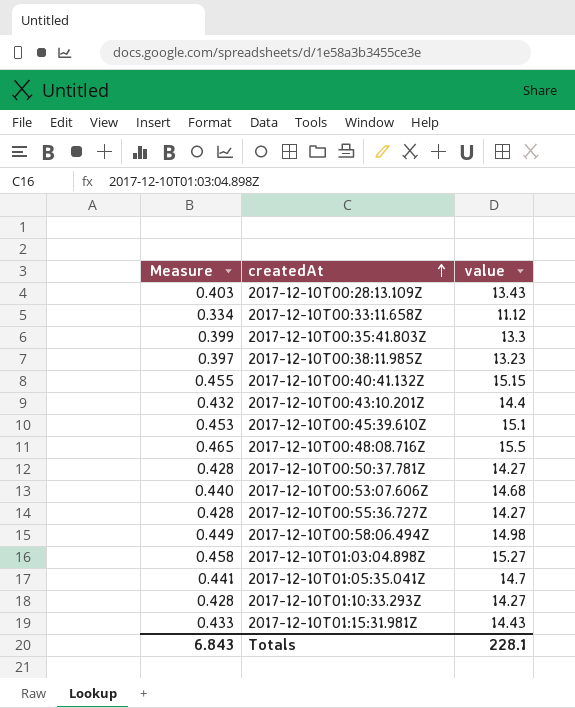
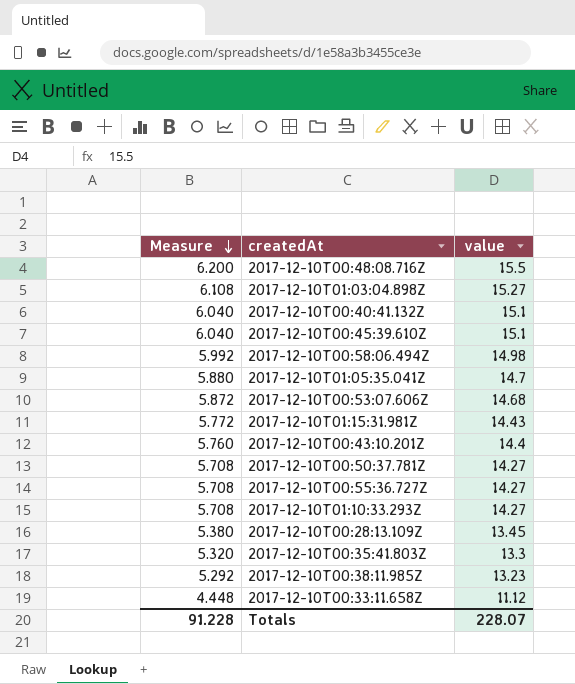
row order: createdAt ascending -> Measure descending
column Measure | formula: [value] * 0.03 -> [value] * 0.4
2017-12-10T00:40:41.132Z | value: 15.15 -> 15.1
2017-12-10T00:28:13.109Z | value: 13.43 -> 13.45
Totals | Measure: 6.843 -> 91.228
Totals | value: 228.1 -> 228.07

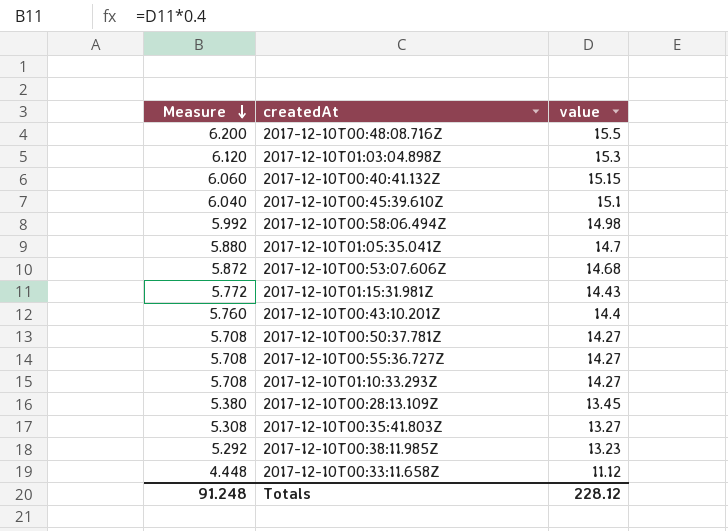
2017-12-10T01:03:04.898Z | Measure: 6.108 -> 6.120
2017-12-10T01:03:04.898Z | value: 15.27 -> 15.3
2017-12-10T00:40:41.132Z | Measure: 6.040 -> 6.060
2017-12-10T00:40:41.132Z | value: 15.1 -> 15.15
2017-12-10T00:35:41.803Z | Measure: 5.320 -> 5.308
2017-12-10T00:35:41.803Z | value: 13.3 -> 13.27
Totals | Measure: 91.228 -> 91.248
Totals | value: 228.07 -> 228.12

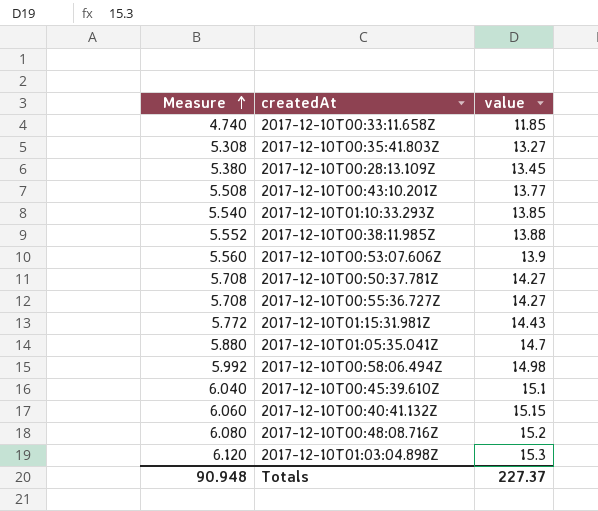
row order: Measure descending -> Measure ascending
2017-12-10T00:33:11.658Z | Measure: 4.448 -> 4.740
2017-12-10T00:33:11.658Z | value: 11.12 -> 11.85
2017-12-10T00:43:10.201Z | Measure: 5.760 -> 5.508
2017-12-10T00:43:10.201Z | value: 14.4 -> 13.77
2017-12-10T01:10:33.293Z | Measure: 5.708 -> 5.540
2017-12-10T01:10:33.293Z | value: 14.27 -> 13.85
2017-12-10T00:38:11.985Z | Measure: 5.292 -> 5.552
2017-12-10T00:38:11.985Z | value: 13.23 -> 13.88
2017-12-10T00:53:07.606Z | Measure: 5.872 -> 5.560
2017-12-10T00:53:07.606Z | value: 14.68 -> 13.9
2017-12-10T00:48:08.716Z | Measure: 6.200 -> 6.080
2017-12-10T00:48:08.716Z | value: 15.5 -> 15.2
Totals | Measure: 91.248 -> 90.948
Totals | value: 228.12 -> 227.37

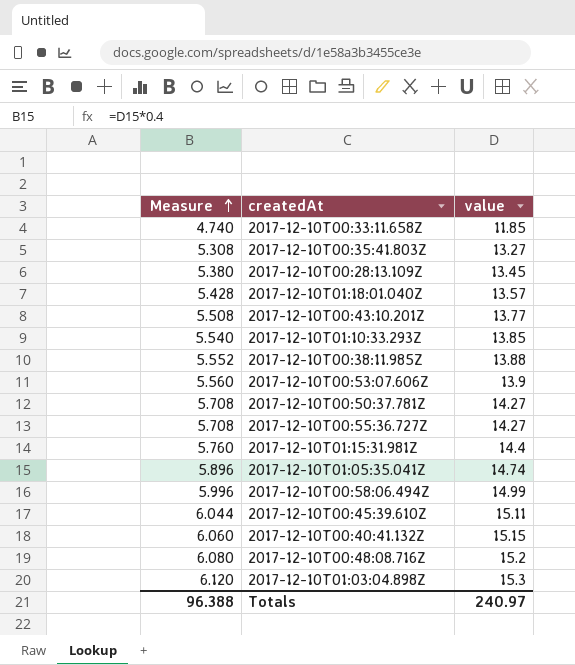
row 2017-12-10T01:18:01.040Z: none -> 5.428 | 13.57
2017-12-10T01:15:31.981Z | Measure: 5.772 -> 5.760
2017-12-10T01:15:31.981Z | value: 14.43 -> 14.4
2017-12-10T01:05:35.041Z | Measure: 5.880 -> 5.896
2017-12-10T01:05:35.041Z | value: 14.7 -> 14.74
2017-12-10T00:58:06.494Z | Measure: 5.992 -> 5.996
2017-12-10T00:58:06.494Z | value: 14.98 -> 14.99
2017-12-10T00:45:39.610Z | Measure: 6.040 -> 6.044
2017-12-10T00:45:39.610Z | value: 15.1 -> 15.11
Totals | Measure: 90.948 -> 96.388
Totals | value: 227.37 -> 240.97

